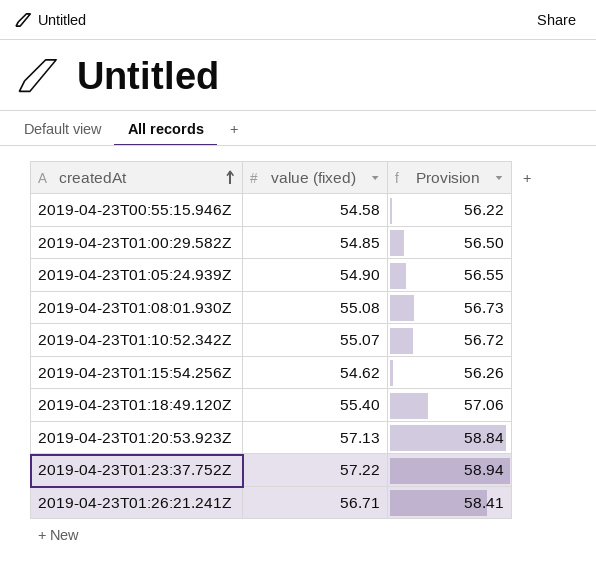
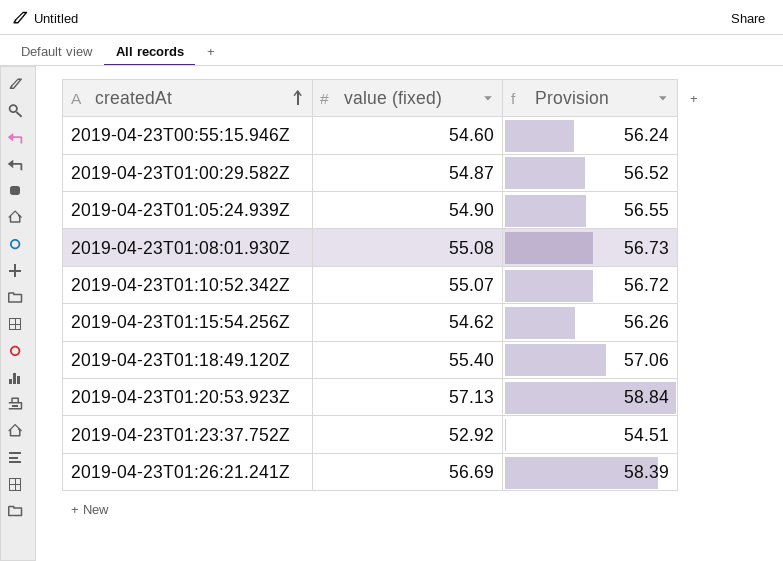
2019-04-23T00:55:15.946Z | value (fixed): 54.58 -> 54.60
2019-04-23T00:55:15.946Z | Provision: 56.22 -> 56.24
2019-04-23T01:00:29.582Z | value (fixed): 54.85 -> 54.87
2019-04-23T01:00:29.582Z | Provision: 56.50 -> 56.52
2019-04-23T01:23:37.752Z | value (fixed): 57.22 -> 52.92
2019-04-23T01:23:37.752Z | Provision: 58.94 -> 54.51
2019-04-23T01:26:21.241Z | value (fixed): 56.71 -> 56.69
2019-04-23T01:26:21.241Z | Provision: 58.41 -> 58.39

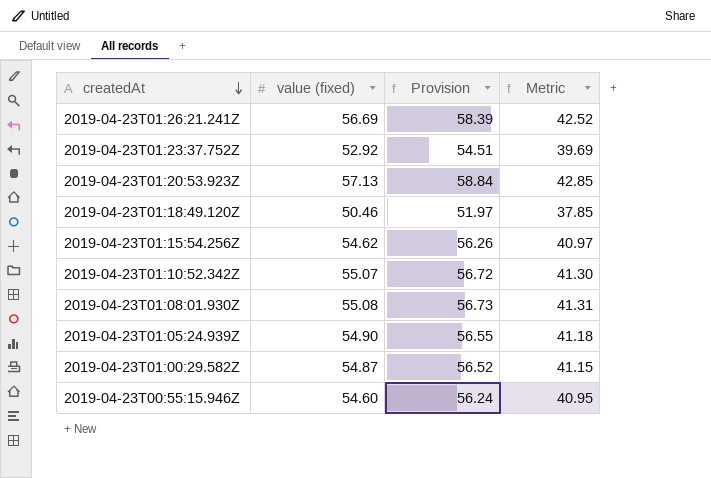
row order: createdAt ascending -> createdAt descending
column Metric | formula: none -> [value (fixed)] * 0.75
2019-04-23T01:18:49.120Z | value (fixed): 55.40 -> 50.46
2019-04-23T01:18:49.120Z | Provision: 57.06 -> 51.97

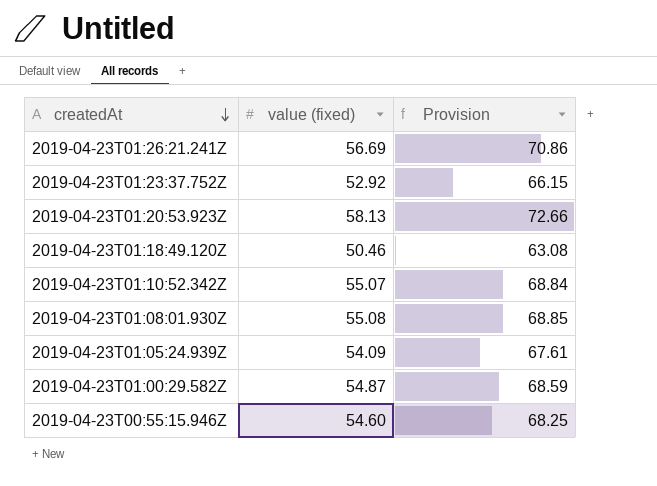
column Metric | formula: [value (fixed)] * 0.75 -> none
column Provision | formula: [value (fixed)] * 1.03 -> [value (fixed)] * 1.25
row 2019-04-23T01:15:54.256Z: 54.62 | 56.26 | 40.97 -> none
2019-04-23T01:20:53.923Z | value (fixed): 57.13 -> 58.13
2019-04-23T01:05:24.939Z | value (fixed): 54.90 -> 54.09

